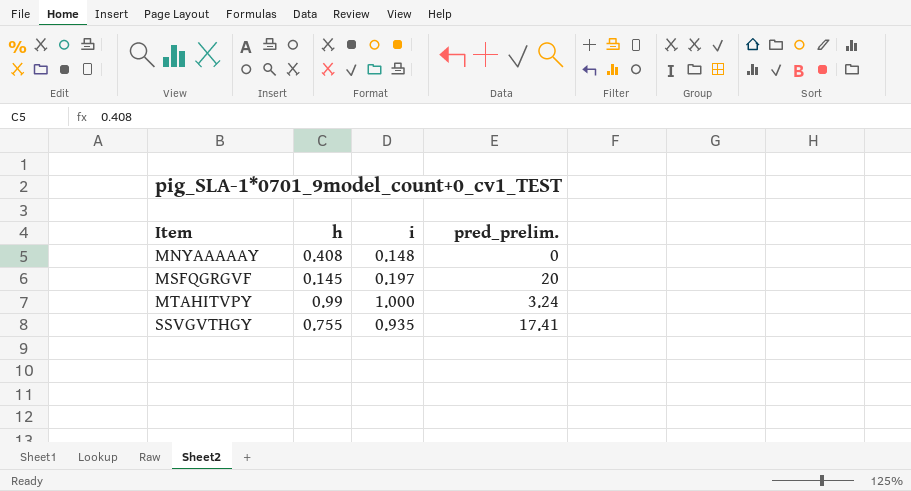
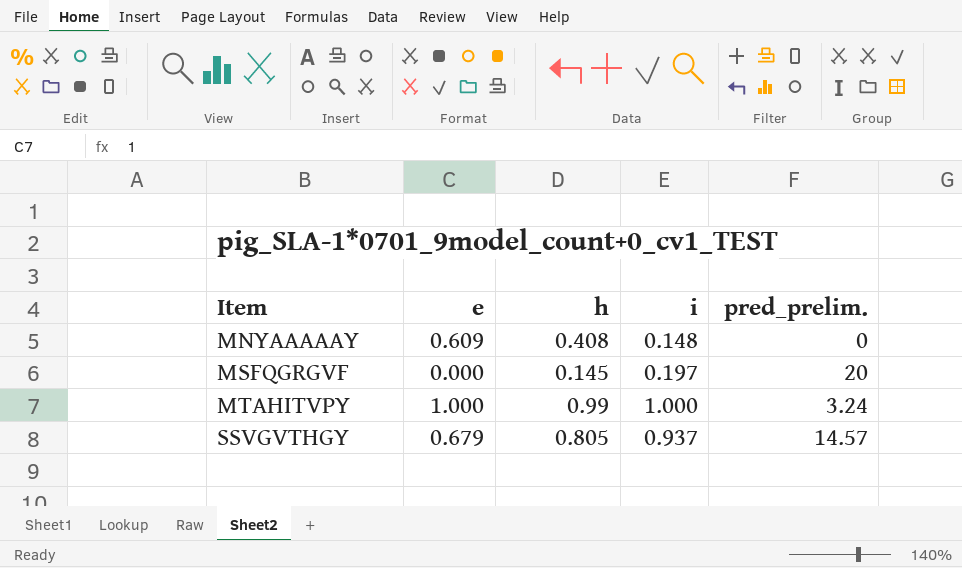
column e | position: none -> 2
SSVGVTHGY | h: 0.755 -> 0.805
SSVGVTHGY | i: 0.935 -> 0.937
SSVGVTHGY | pred_prelim.: 17.41 -> 14.57

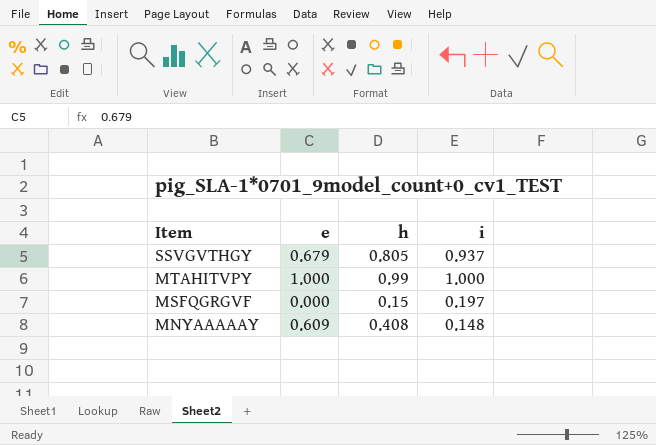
row order: Item ascending -> Item descending
column pred_prelim. | position: 5 -> none
MSFQGRGVF | h: 0.145 -> 0.15

